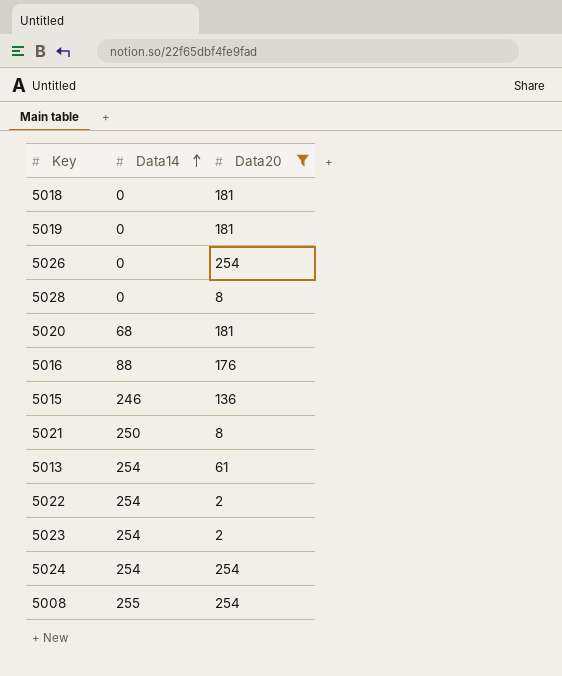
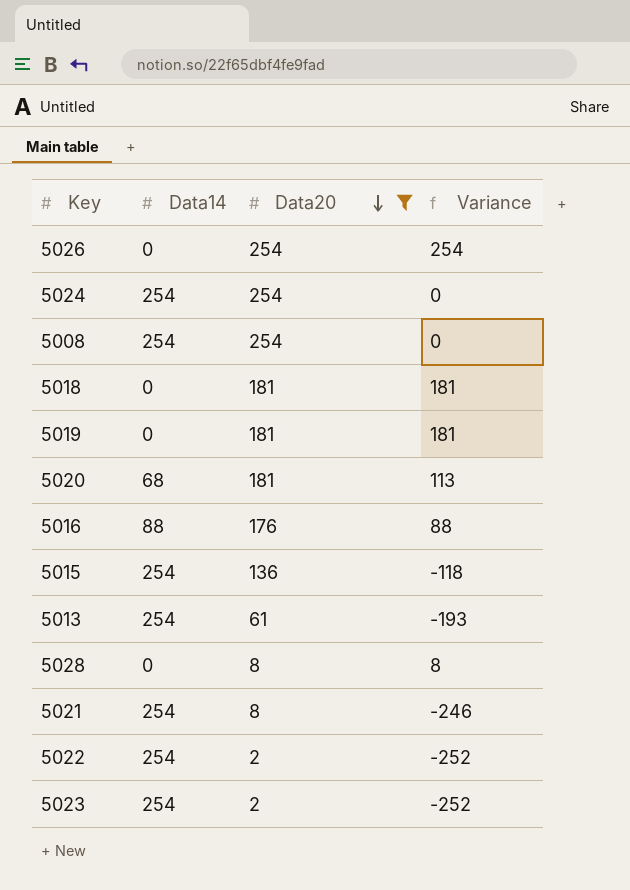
row order: Data14 ascending -> Data20 descending
column Variance | formula: none -> [Data20] - [Data14]
5008 | Data14: 255 -> 254
5015 | Data14: 246 -> 254
5021 | Data14: 250 -> 254

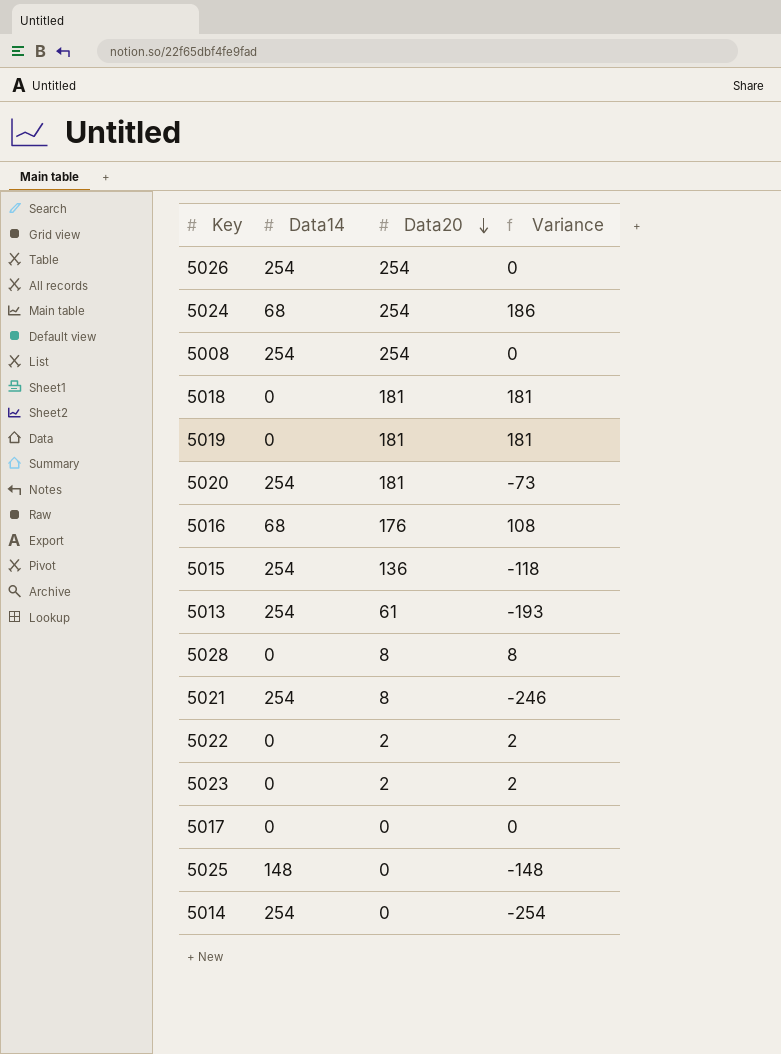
filter: Data20 != 0 -> none
5026 | Data14: 0 -> 254
5026 | Variance: 254 -> 0
5024 | Data14: 254 -> 68
5024 | Variance: 0 -> 186
5020 | Data14: 68 -> 254
5020 | Variance: 113 -> -73
5016 | Data14: 88 -> 68
5016 | Variance: 88 -> 108
5022 | Data14: 254 -> 0
5022 | Variance: -252 -> 2
5023 | Data14: 254 -> 0
5023 | Variance: -252 -> 2

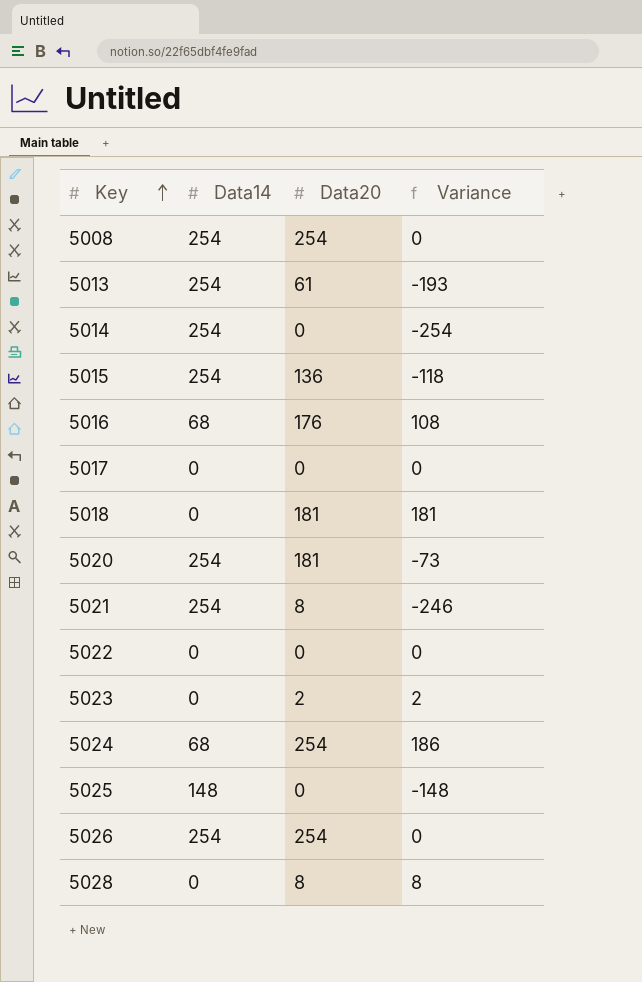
row order: Data20 descending -> Key ascending
row 5019: 0 | 181 | 181 -> none
5022 | Data20: 2 -> 0
5022 | Variance: 2 -> 0

